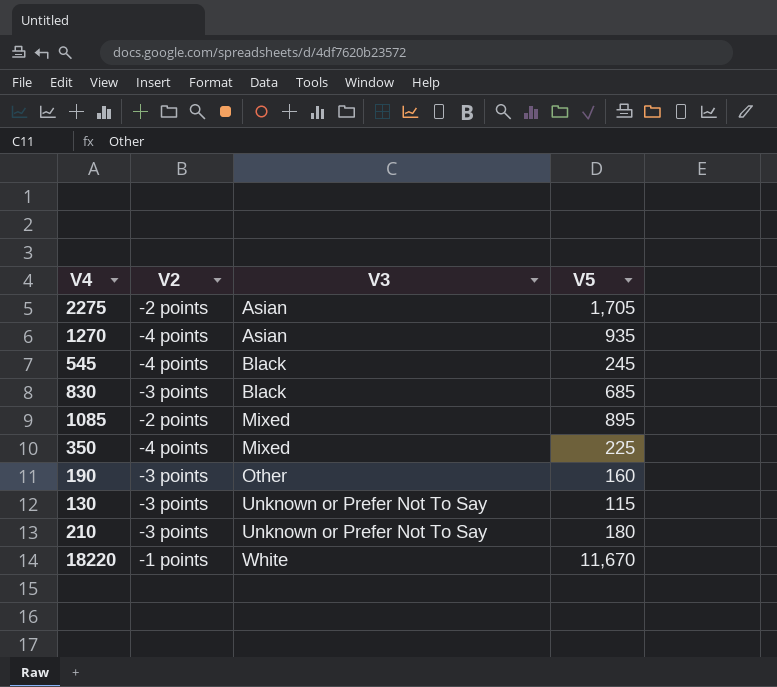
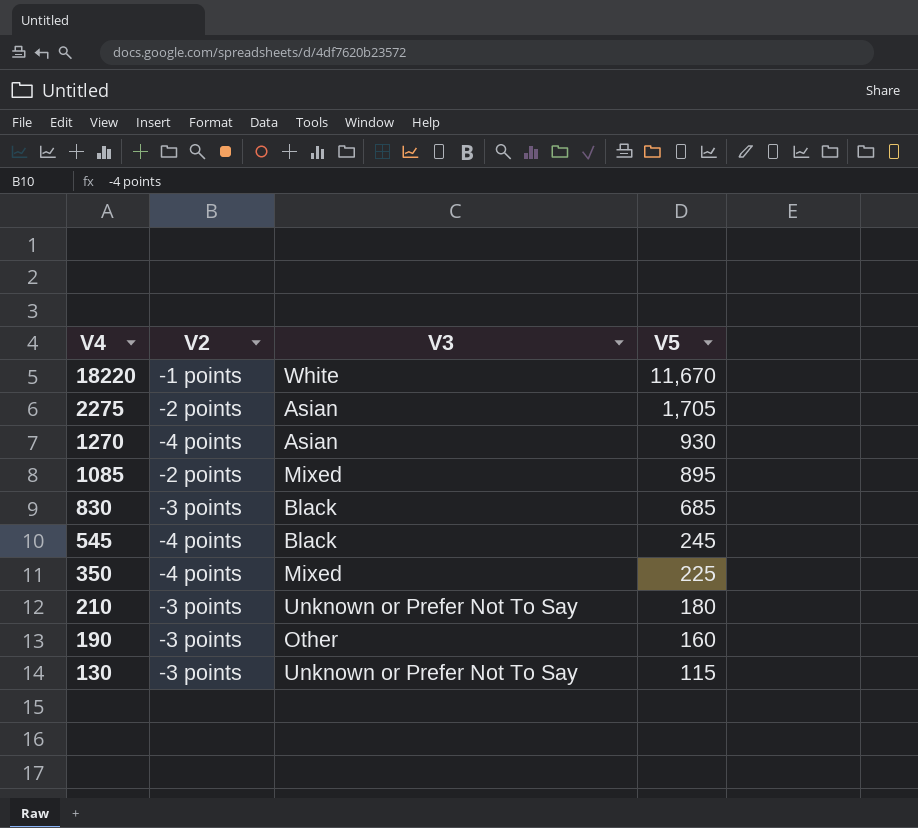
row order: V3 ascending -> V4 descending
1270 | V5: 935 -> 930

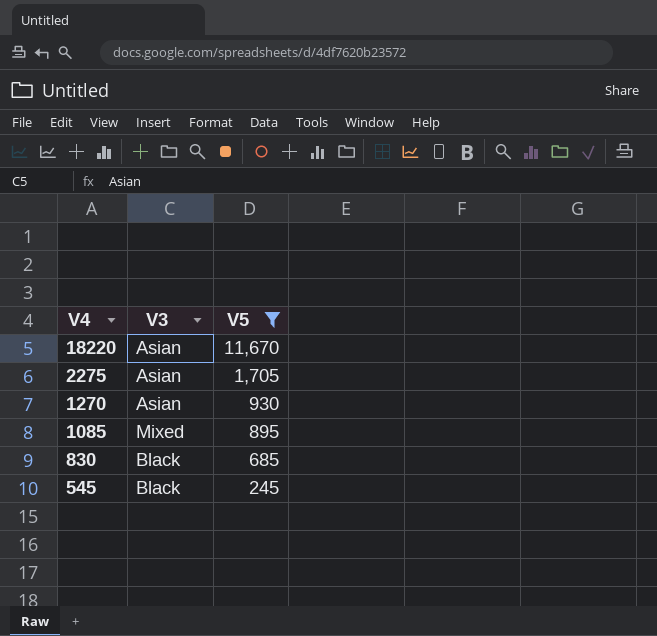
filter: none -> V5 >= 245
column V2 | position: 2 -> none
18220 | V3: White -> Asian

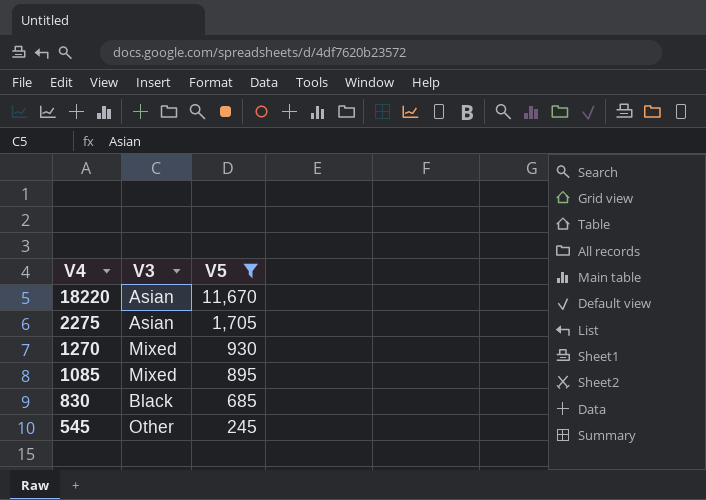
1270 | V3: Asian -> Mixed
545 | V3: Black -> Other

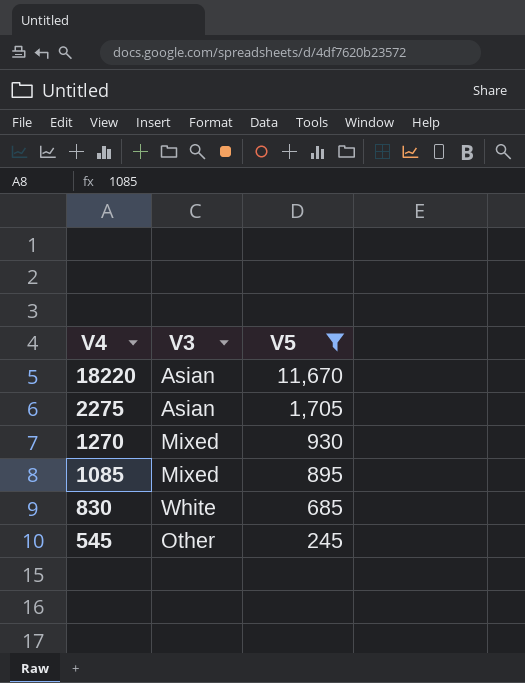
830 | V3: Black -> White

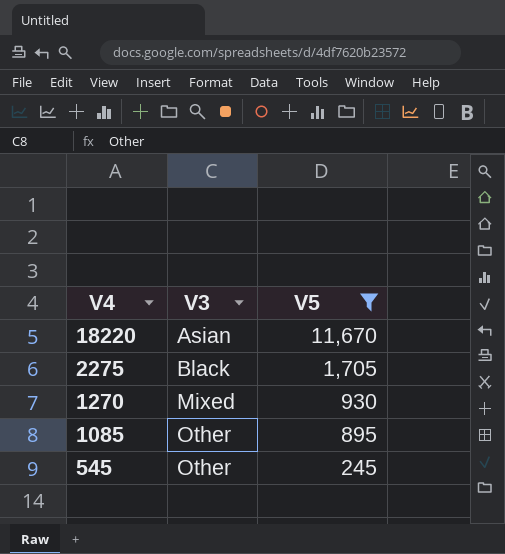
row 830: White | 685 -> none
2275 | V3: Asian -> Black
1085 | V3: Mixed -> Other

